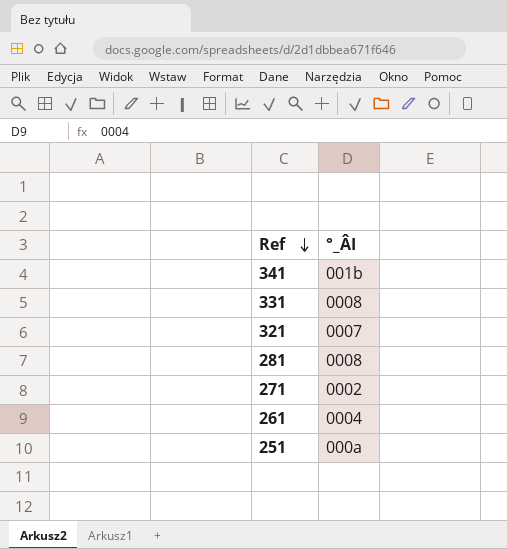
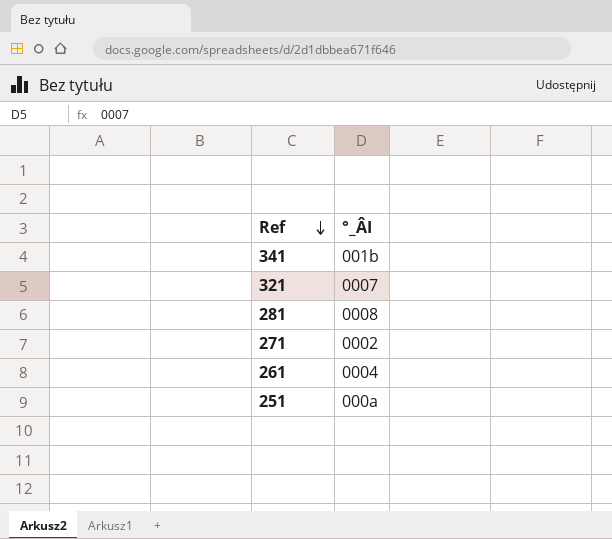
row 331: 0008 -> none

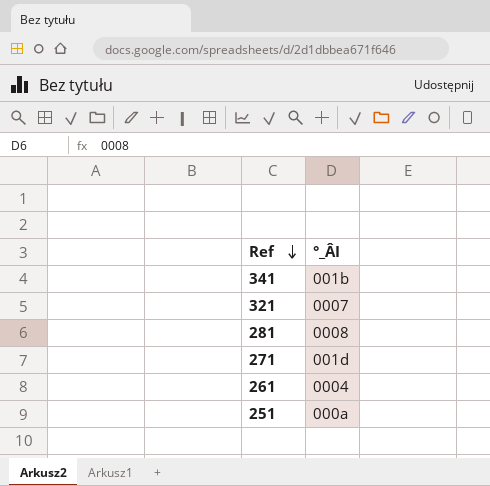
271 | °_ÂI: 0002 -> 001d

